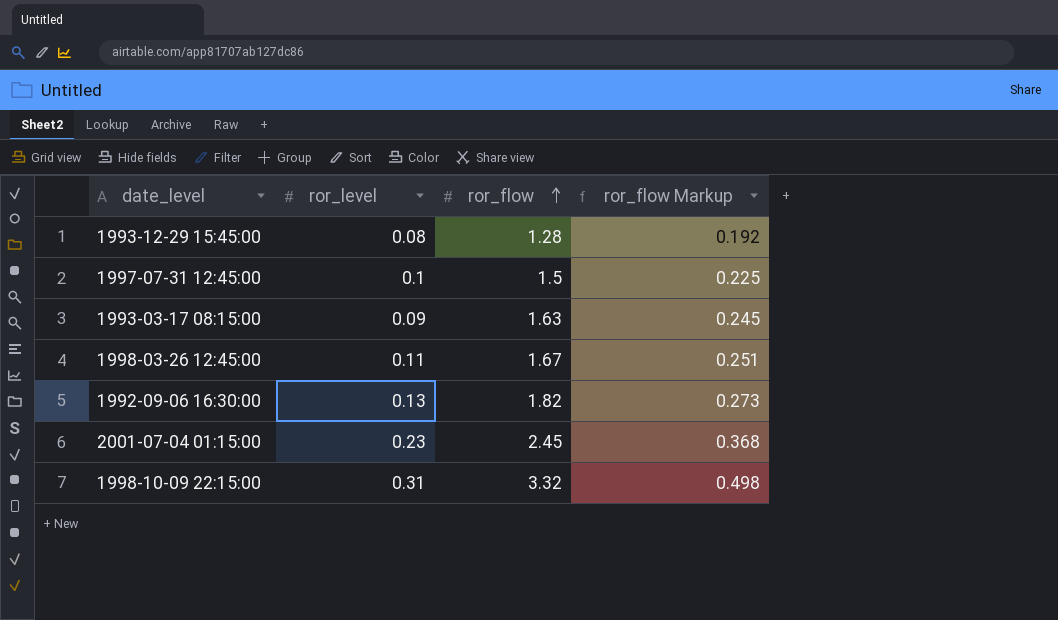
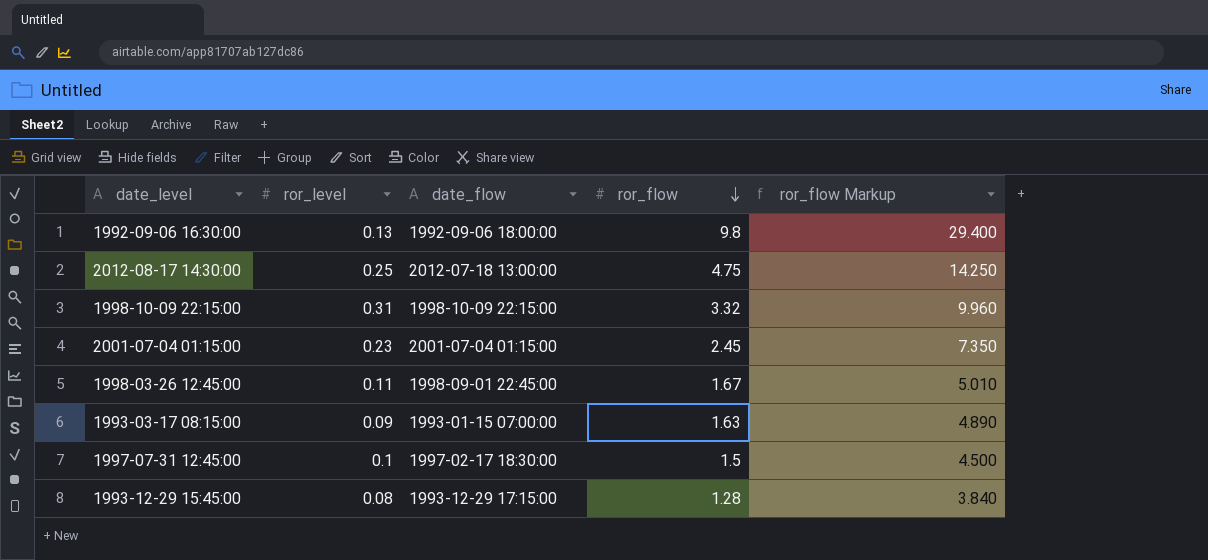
row order: ror_flow ascending -> ror_flow descending
column date_flow | position: none -> 3
column ror_flow Markup | formula: [ror_flow] * 0.15 -> [ror_flow] * 3
1992-09-06 16:30:00 | ror_flow: 1.82 -> 9.8
row 2012-08-17 14:30:00: none -> 0.25 | 2012-07-18 13:00:00 | 4.75 | 14.250

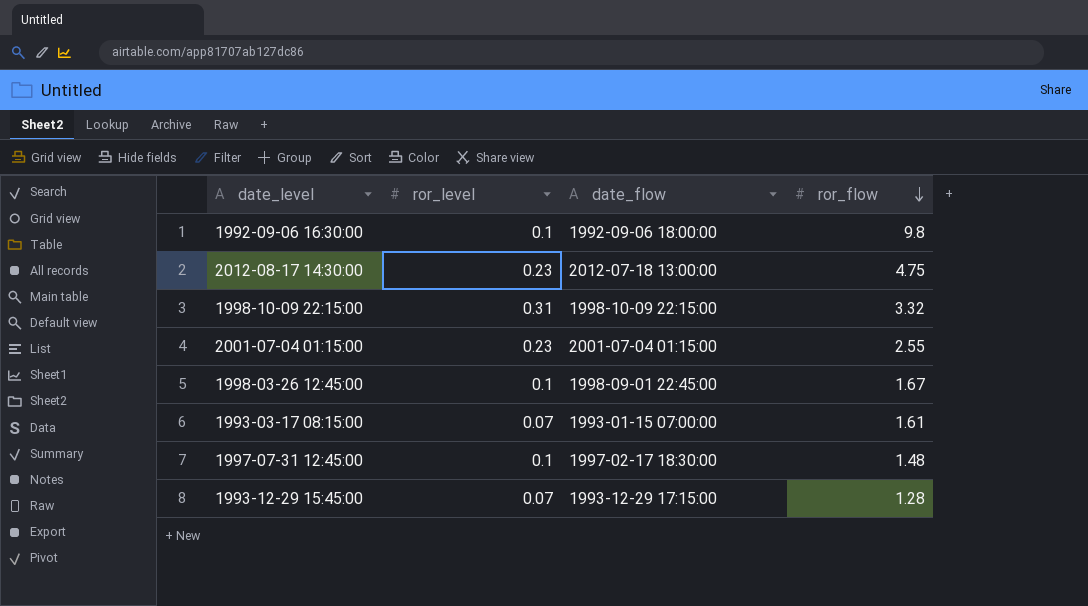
column ror_flow Markup | formula: [ror_flow] * 3 -> none
1992-09-06 16:30:00 | ror_level: 0.13 -> 0.1
2012-08-17 14:30:00 | ror_level: 0.25 -> 0.23
2001-07-04 01:15:00 | ror_flow: 2.45 -> 2.55
1998-03-26 12:45:00 | ror_level: 0.11 -> 0.1
1993-03-17 08:15:00 | ror_level: 0.09 -> 0.07
1993-03-17 08:15:00 | ror_flow: 1.63 -> 1.61
1997-07-31 12:45:00 | ror_flow: 1.5 -> 1.48
1993-12-29 15:45:00 | ror_level: 0.08 -> 0.07

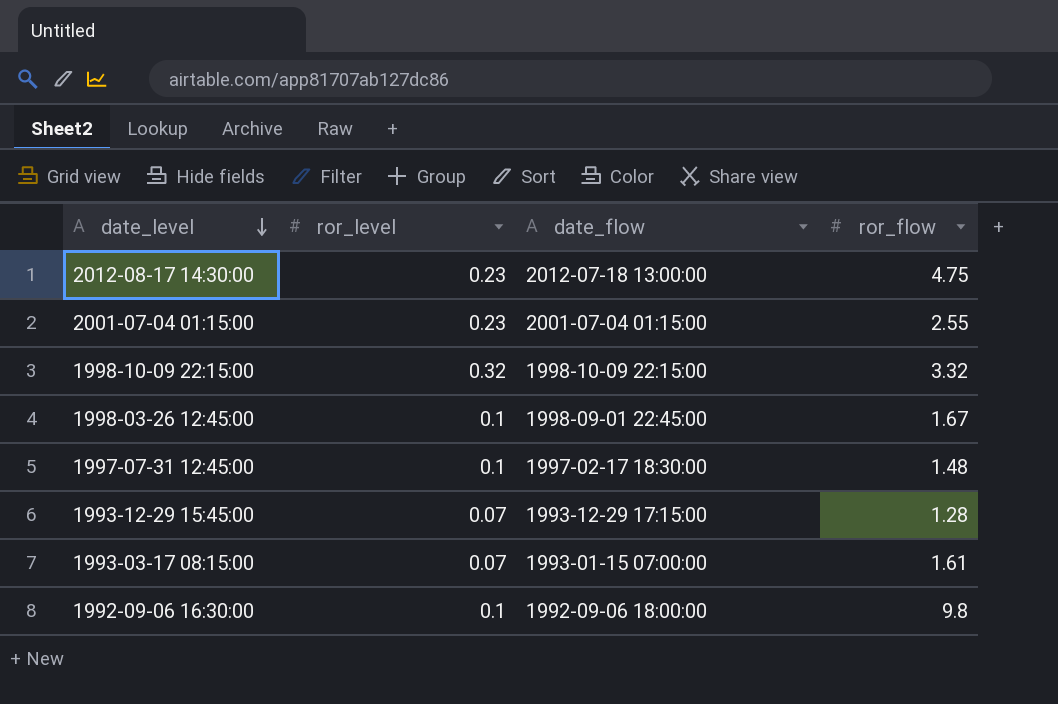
row order: ror_flow descending -> date_level descending
1998-10-09 22:15:00 | ror_level: 0.31 -> 0.32

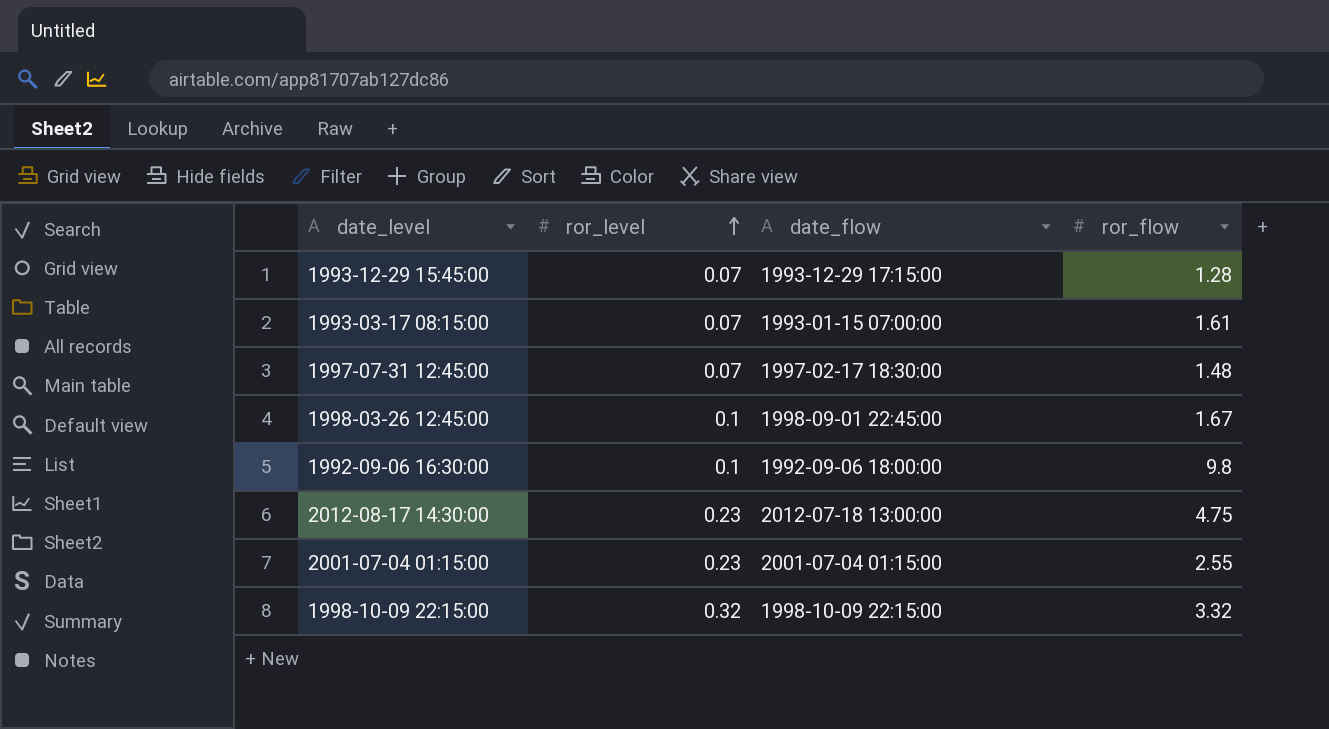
row order: date_level descending -> ror_level ascending
1997-07-31 12:45:00 | ror_level: 0.1 -> 0.07

